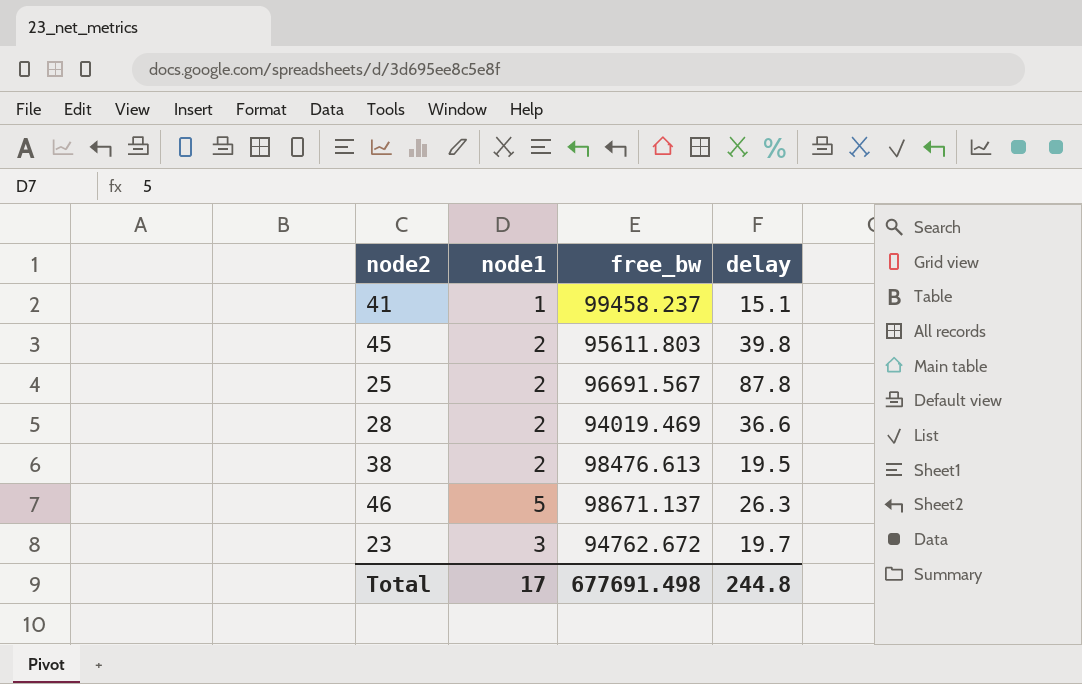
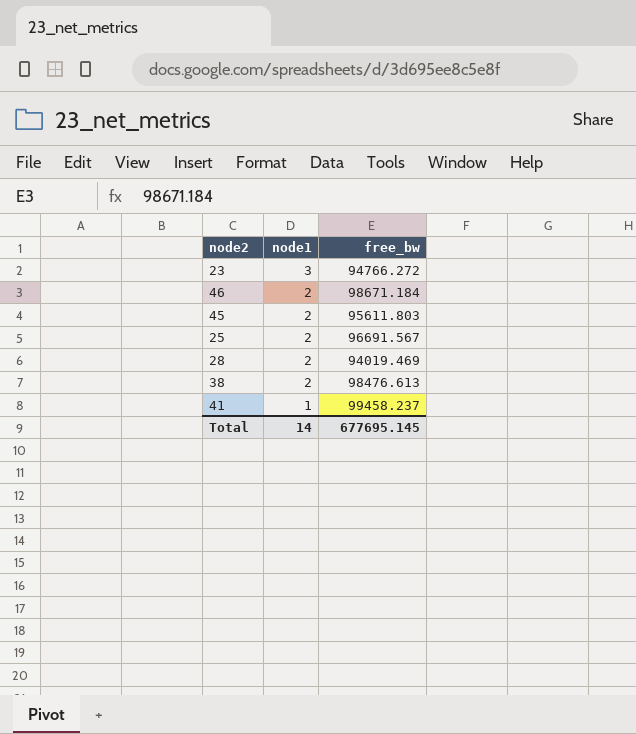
row order: none -> node1 descending
column delay | position: 4 -> none
23 | free_bw: 94762.672 -> 94766.272
46 | node1: 5 -> 2
46 | free_bw: 98671.137 -> 98671.184
Total | node1: 17 -> 14
Total | free_bw: 677691.498 -> 677695.145

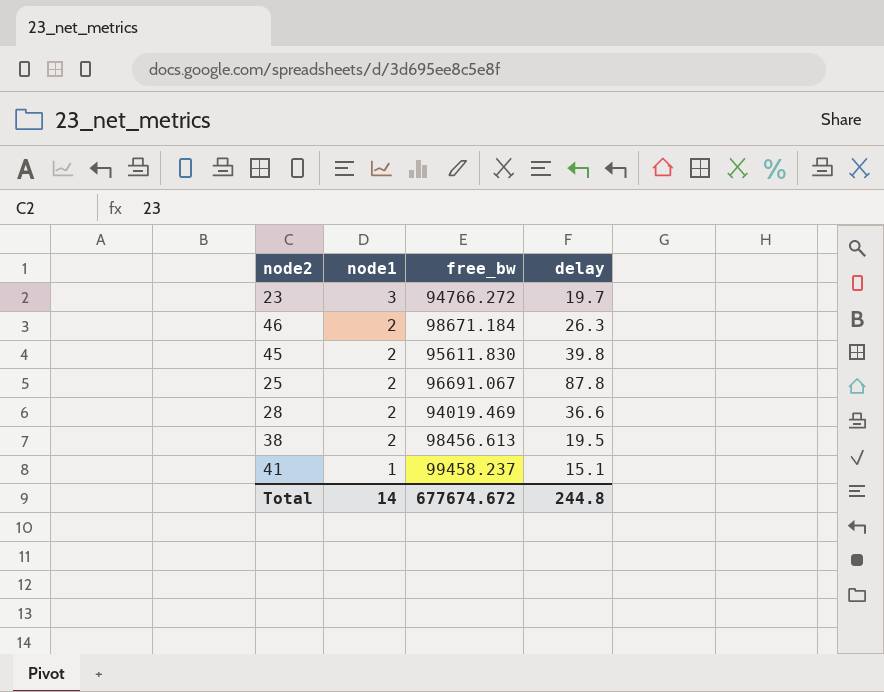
column delay | position: none -> 4
45 | free_bw: 95611.803 -> 95611.830
25 | free_bw: 96691.567 -> 96691.067
38 | free_bw: 98476.613 -> 98456.613
Total | free_bw: 677695.145 -> 677674.672

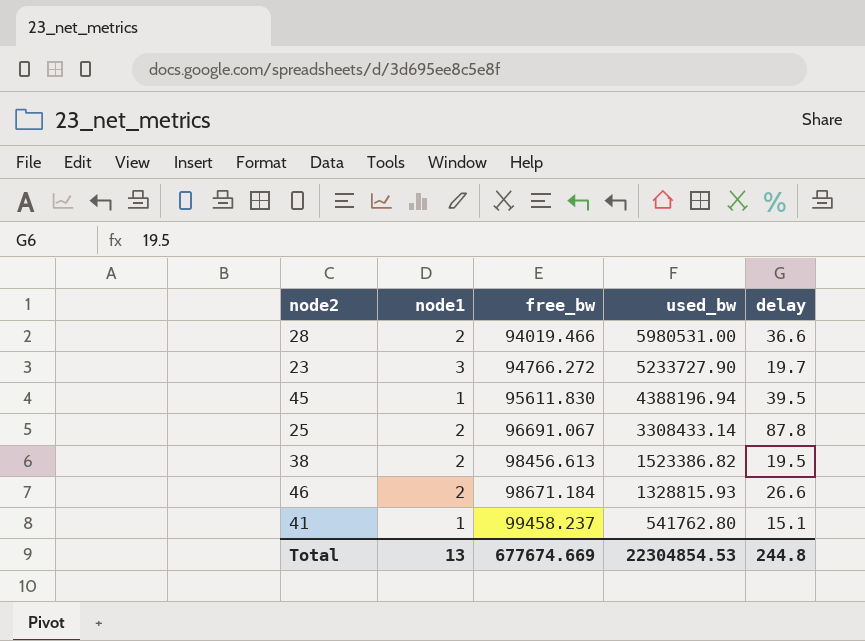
row order: node1 descending -> free_bw ascending
column used_bw | position: none -> 4
28 | free_bw: 94019.469 -> 94019.466
45 | node1: 2 -> 1
45 | delay: 39.8 -> 39.5
46 | delay: 26.3 -> 26.6
Total | node1: 14 -> 13
Total | free_bw: 677674.672 -> 677674.669

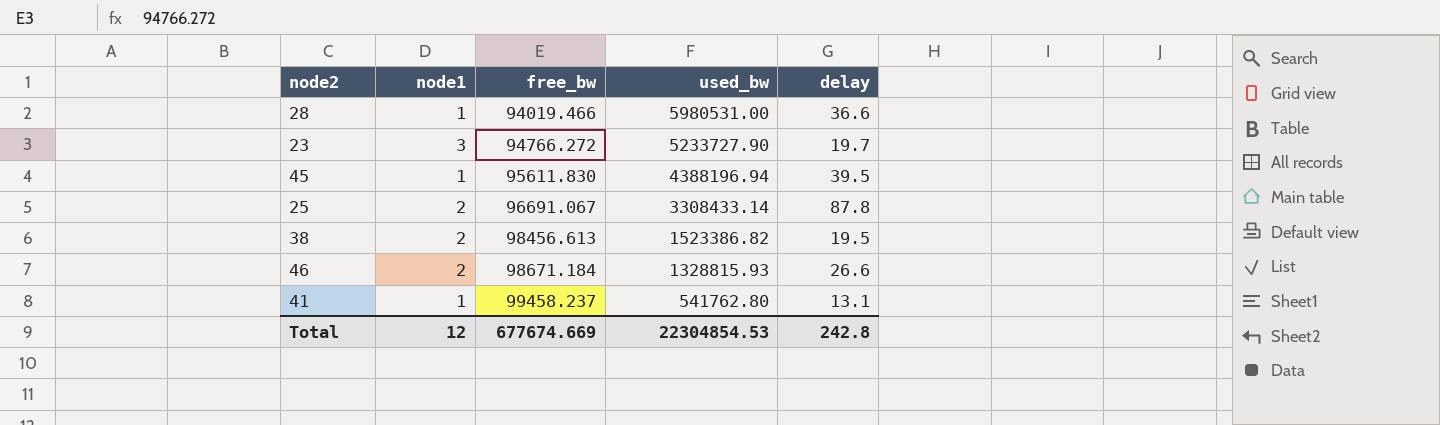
28 | node1: 2 -> 1
41 | delay: 15.1 -> 13.1
Total | node1: 13 -> 12
Total | delay: 244.8 -> 242.8

